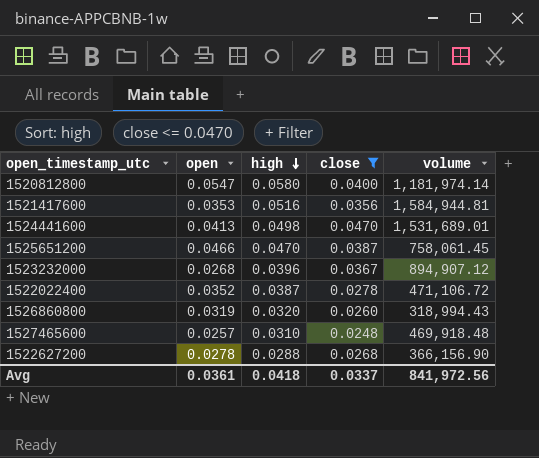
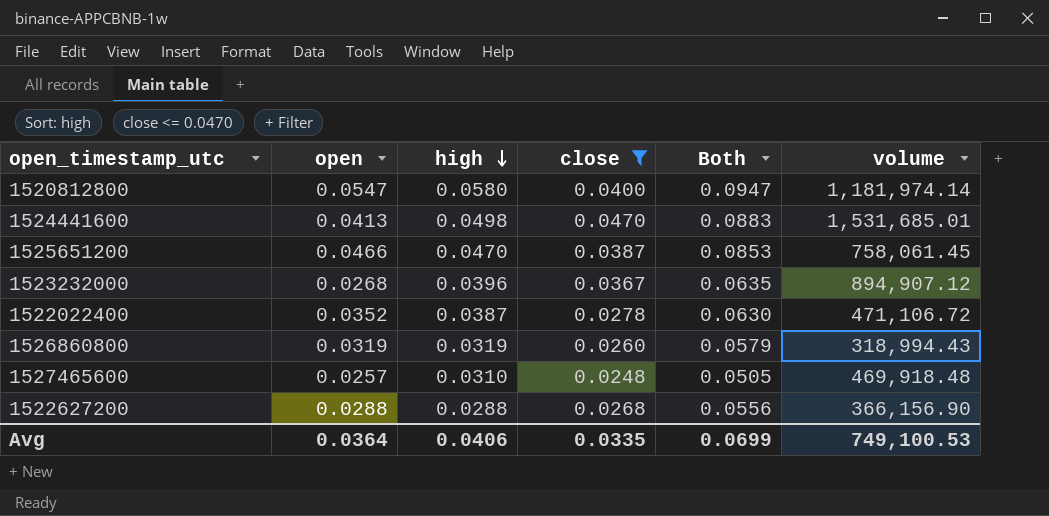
column Both | formula: none -> [open] + [close]
row 1521417600: 0.0353 | 0.0516 | 0.0356 | 1,584,944.81 -> none
1524441600 | volume: 1,531,689.01 -> 1,531,685.01
1526860800 | high: 0.0320 -> 0.0319
1522627200 | open: 0.0278 -> 0.0288
Avg | open: 0.0361 -> 0.0364
Avg | high: 0.0418 -> 0.0406
Avg | close: 0.0337 -> 0.0335
Avg | volume: 841,972.56 -> 749,100.53

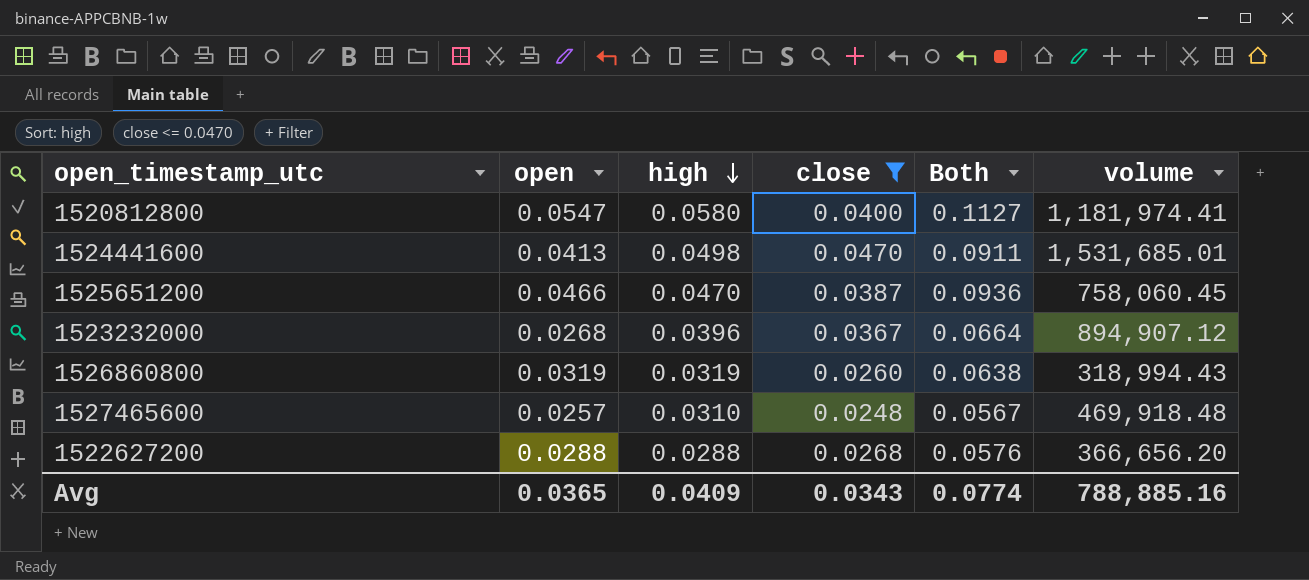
column Both | formula: [open] + [close] -> [open] + [high]
row 1522022400: 0.0352 | 0.0387 | 0.0278 | 0.0630 | 471,106.72 -> none
1520812800 | volume: 1,181,974.14 -> 1,181,974.41
1525651200 | volume: 758,061.45 -> 758,060.45
1522627200 | volume: 366,156.90 -> 366,656.20
Avg | open: 0.0364 -> 0.0365
Avg | high: 0.0406 -> 0.0409
Avg | close: 0.0335 -> 0.0343
Avg | Both: 0.0699 -> 0.0774
Avg | volume: 749,100.53 -> 788,885.16

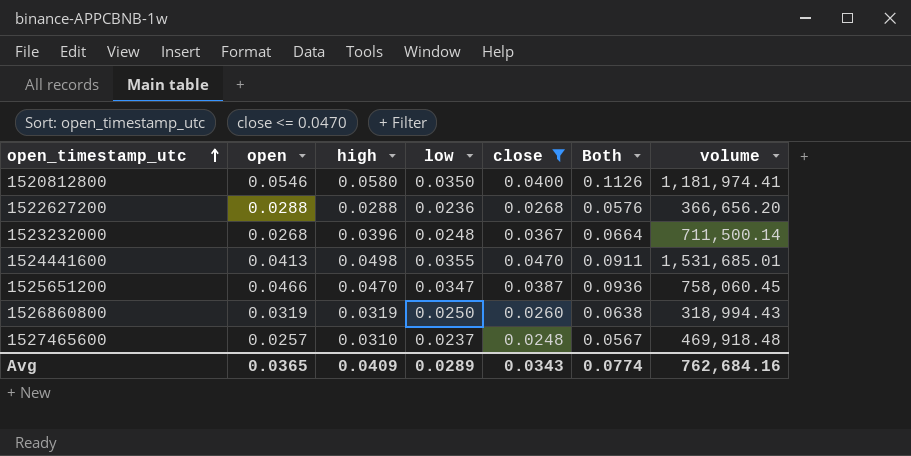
row order: high descending -> open_timestamp_utc ascending
column low | position: none -> 4
1520812800 | open: 0.0547 -> 0.0546
1520812800 | Both: 0.1127 -> 0.1126
1523232000 | volume: 894,907.12 -> 711,500.14
Avg | volume: 788,885.16 -> 762,684.16

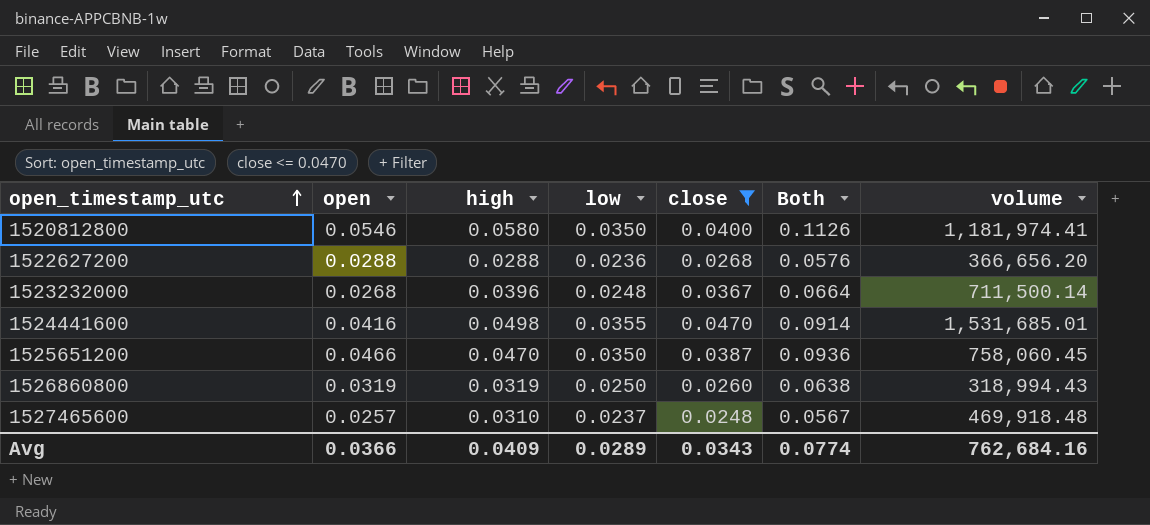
1524441600 | open: 0.0413 -> 0.0416
1524441600 | Both: 0.0911 -> 0.0914
1525651200 | low: 0.0347 -> 0.0350
Avg | open: 0.0365 -> 0.0366

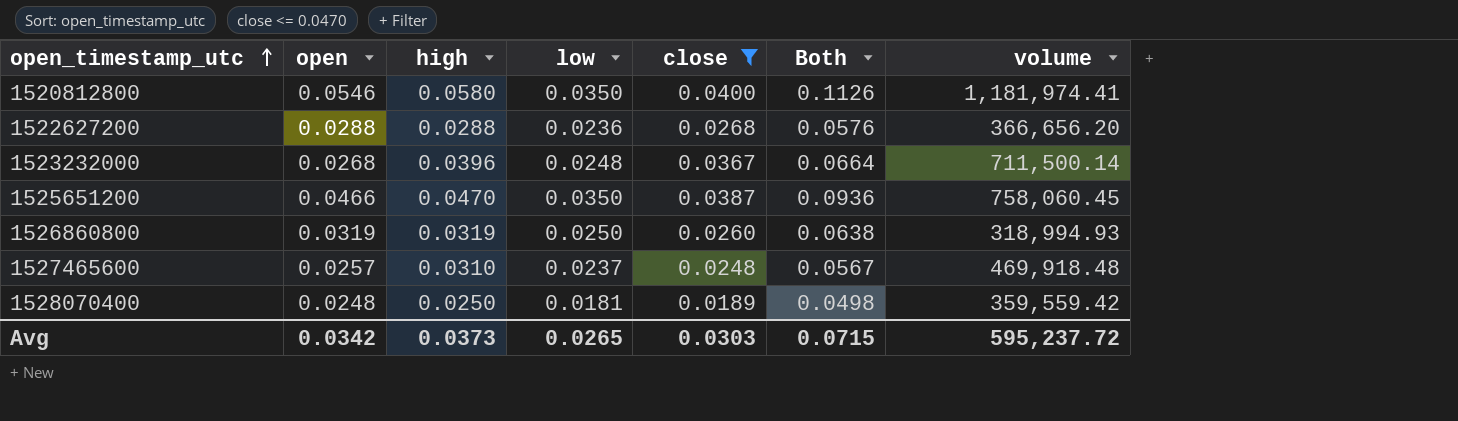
row 1524441600: 0.0416 | 0.0498 | 0.0355 | 0.0470 | 0.0914 | 1,531,685.01 -> none
1526860800 | volume: 318,994.43 -> 318,994.93
row 1528070400: none -> 0.0248 | 0.0250 | 0.0181 | 0.0189 | 0.0498 | 359,559.42
Avg | open: 0.0366 -> 0.0342
Avg | high: 0.0409 -> 0.0373
Avg | low: 0.0289 -> 0.0265
Avg | close: 0.0343 -> 0.0303
Avg | Both: 0.0774 -> 0.0715
Avg | volume: 762,684.16 -> 595,237.72

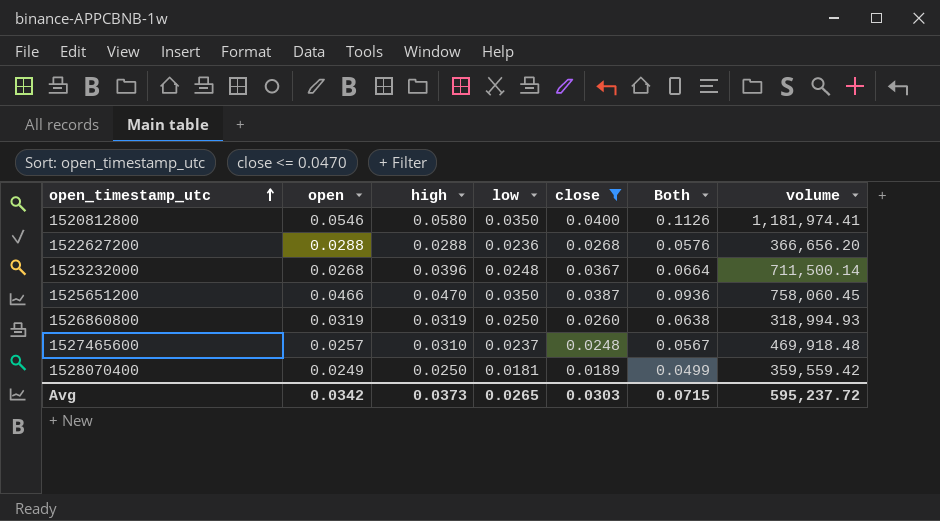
1528070400 | open: 0.0248 -> 0.0249
1528070400 | Both: 0.0498 -> 0.0499

